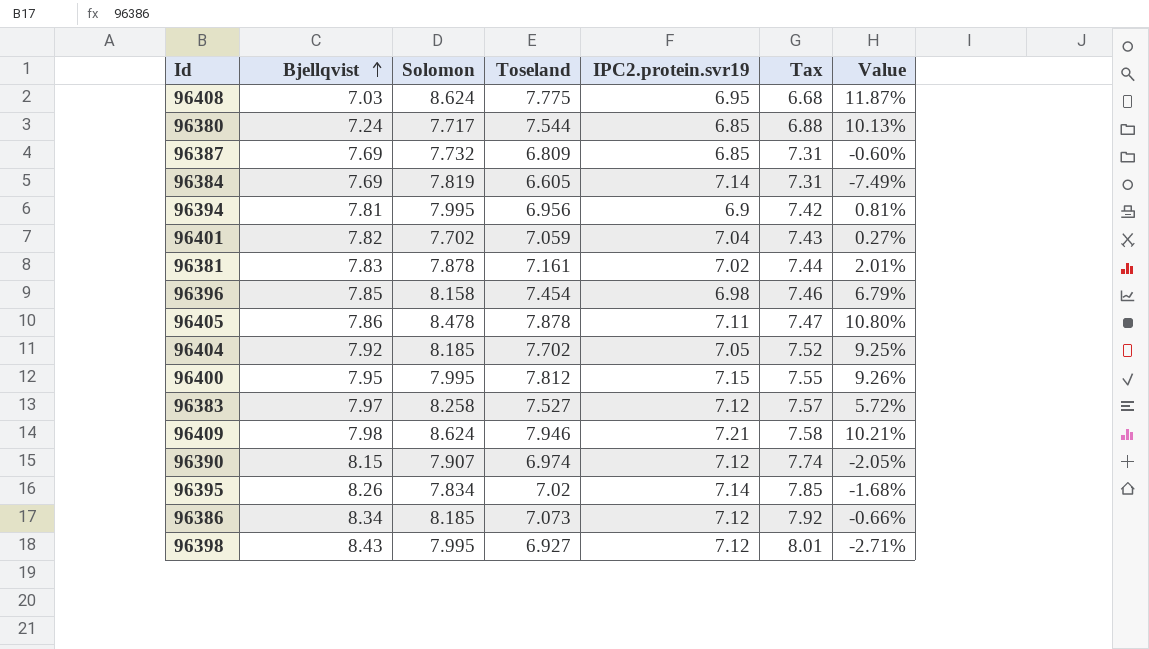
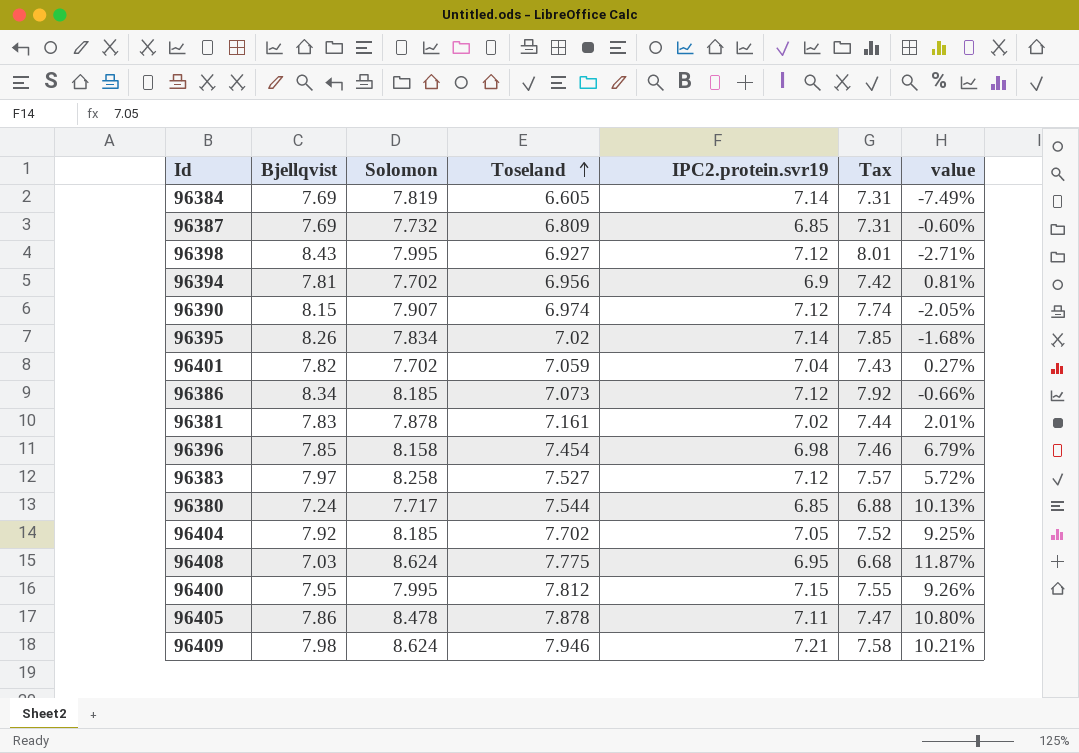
row order: Bjellqvist ascending -> Toseland ascending
column name: Value -> value
96394 | Solomon: 7.995 -> 7.702

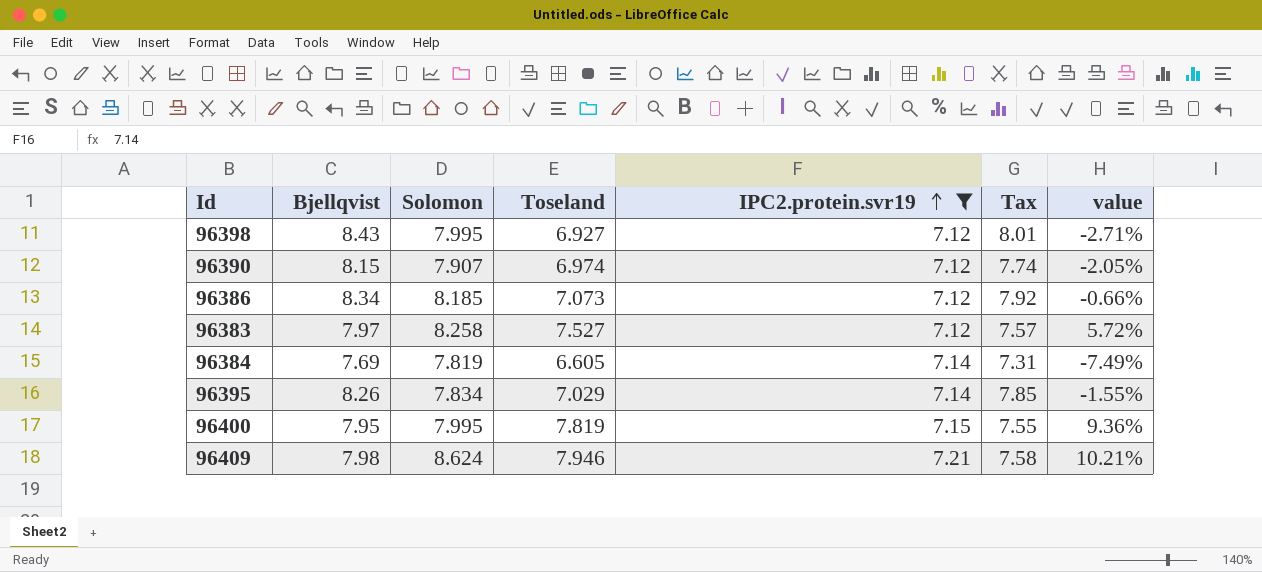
filter: none -> IPC2.protein.svr19 >= 7.12
row order: Toseland ascending -> IPC2.protein.svr19 ascending
96395 | Toseland: 7.02 -> 7.029
96395 | value: -1.68% -> -1.55%
96400 | Toseland: 7.812 -> 7.819
96400 | value: 9.26% -> 9.36%

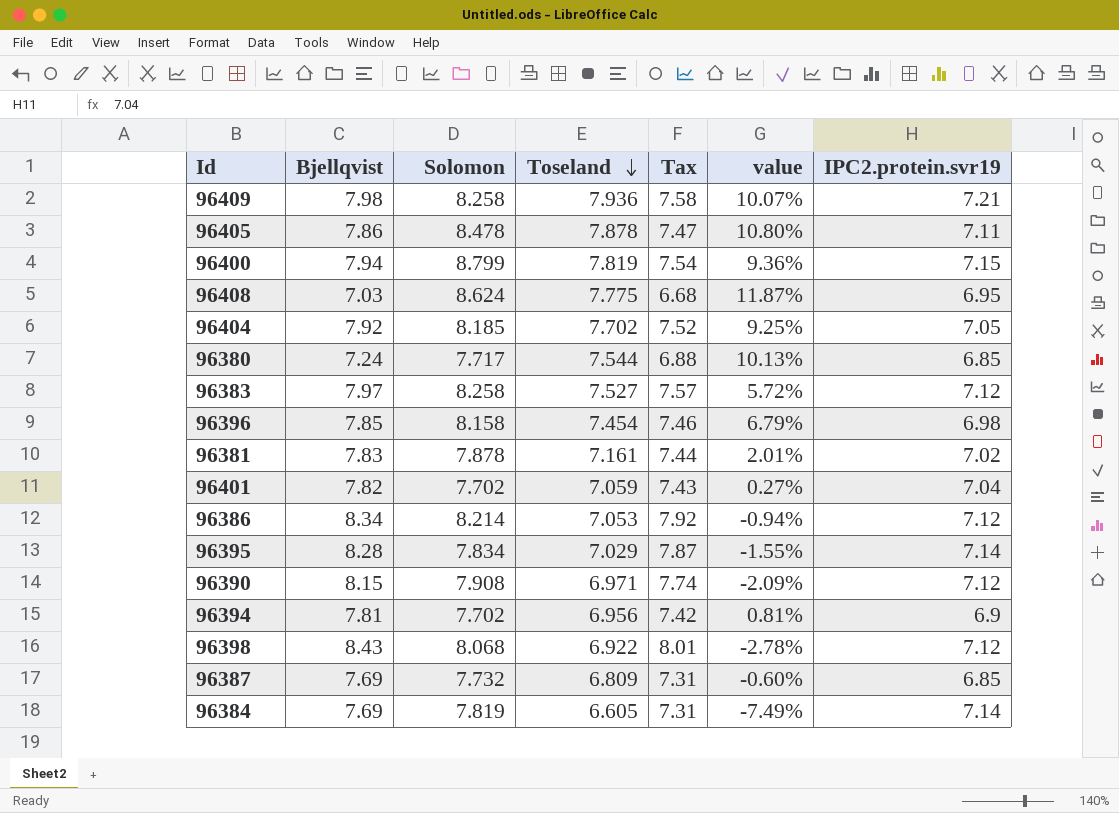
filter: IPC2.protein.svr19 >= 7.12 -> none
row order: IPC2.protein.svr19 ascending -> Toseland descending
column IPC2.protein.svr19 | position: 5 -> 7
96409 | Solomon: 8.624 -> 8.258
96409 | Toseland: 7.946 -> 7.936
96409 | value: 10.21% -> 10.07%
96400 | Bjellqvist: 7.95 -> 7.94
96400 | Solomon: 7.995 -> 8.799
96400 | Tax: 7.55 -> 7.54
96386 | Solomon: 8.185 -> 8.214
96386 | Toseland: 7.073 -> 7.053
96386 | value: -0.66% -> -0.94%
96395 | Bjellqvist: 8.26 -> 8.28
96395 | Tax: 7.85 -> 7.87
96390 | Solomon: 7.907 -> 7.908
96390 | Toseland: 6.974 -> 6.971
96390 | value: -2.05% -> -2.09%
96398 | Solomon: 7.995 -> 8.068
96398 | Toseland: 6.927 -> 6.922
96398 | value: -2.71% -> -2.78%

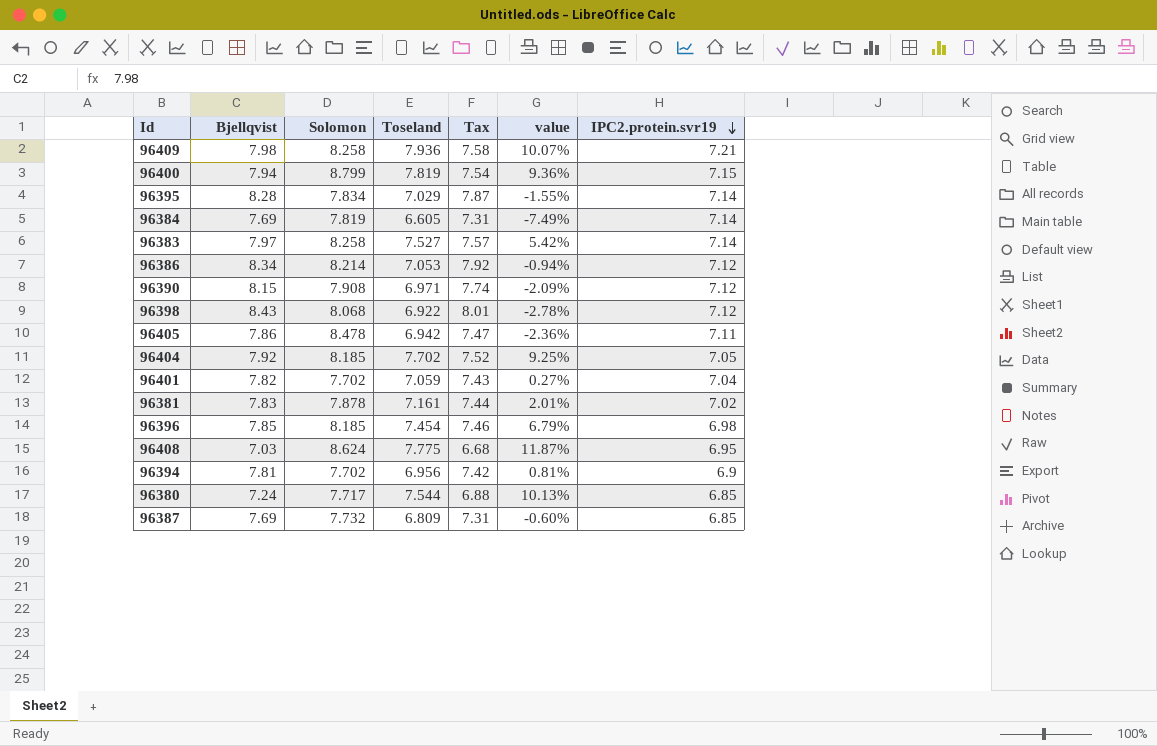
row order: Toseland descending -> IPC2.protein.svr19 descending
96383 | value: 5.72% -> 5.42%
96383 | IPC2.protein.svr19: 7.12 -> 7.14
96405 | Toseland: 7.878 -> 6.942
96405 | value: 10.80% -> -2.36%
96396 | Solomon: 8.158 -> 8.185

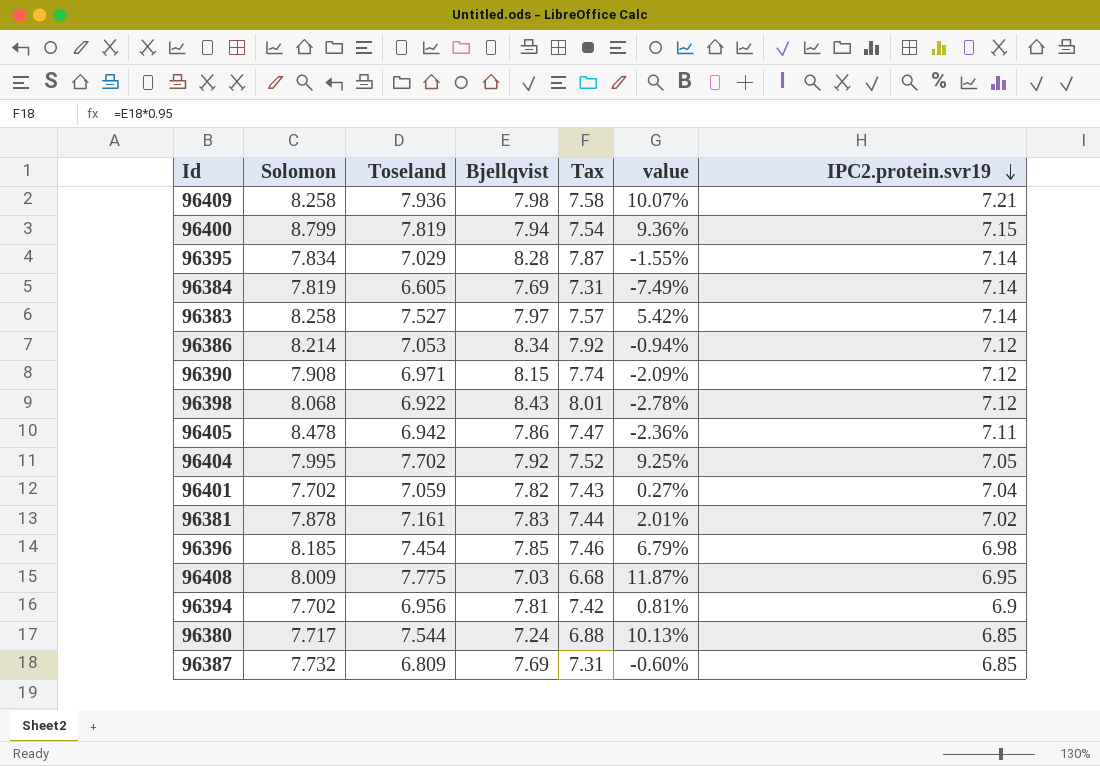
column Bjellqvist | position: 2 -> 4
96404 | Solomon: 8.185 -> 7.995
96408 | Solomon: 8.624 -> 8.009

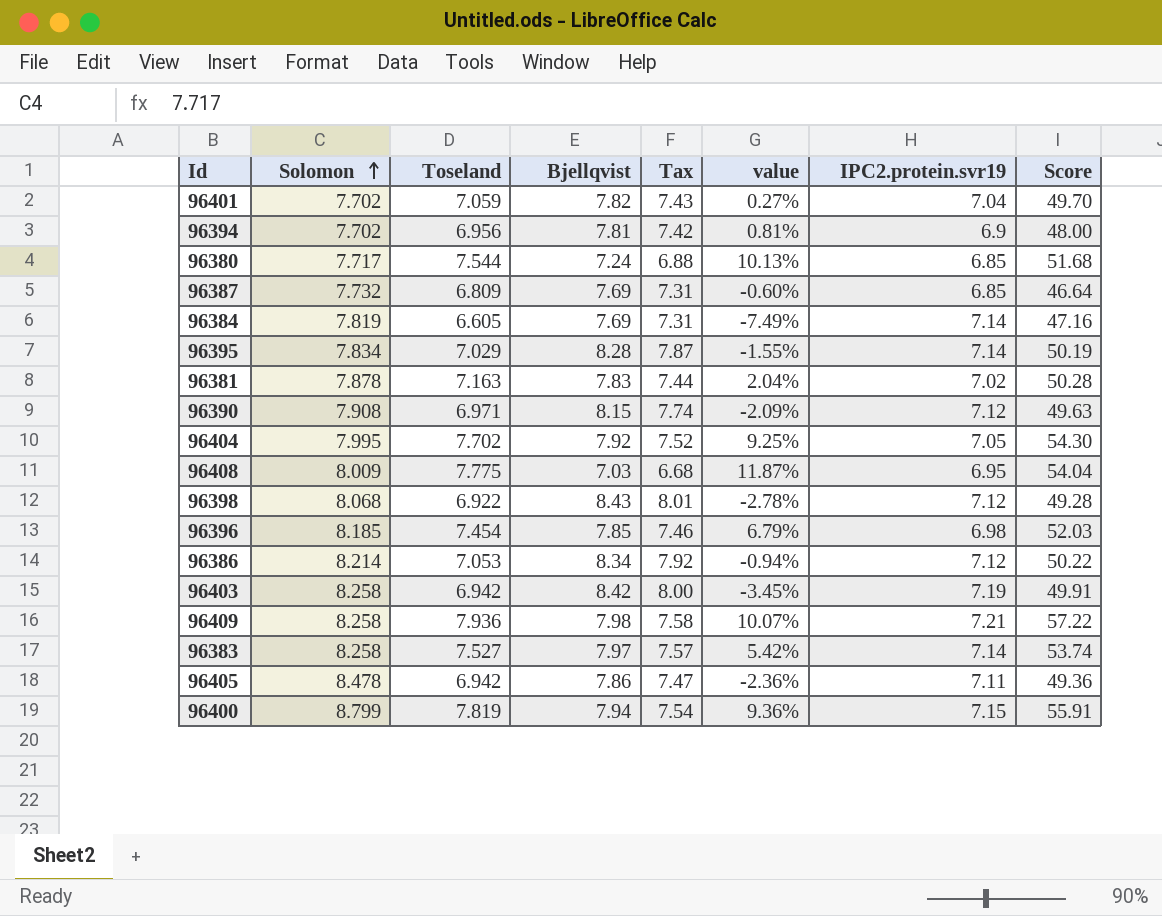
row order: IPC2.protein.svr19 descending -> Solomon ascending
column Score | formula: none -> [Toseland] * [IPC2.protein.svr19]
96381 | Toseland: 7.161 -> 7.163
96381 | value: 2.01% -> 2.04%
row 96403: none -> 8.258 | 6.942 | 8.42 | 8.00 | -3.45% | 7.19 | 49.91

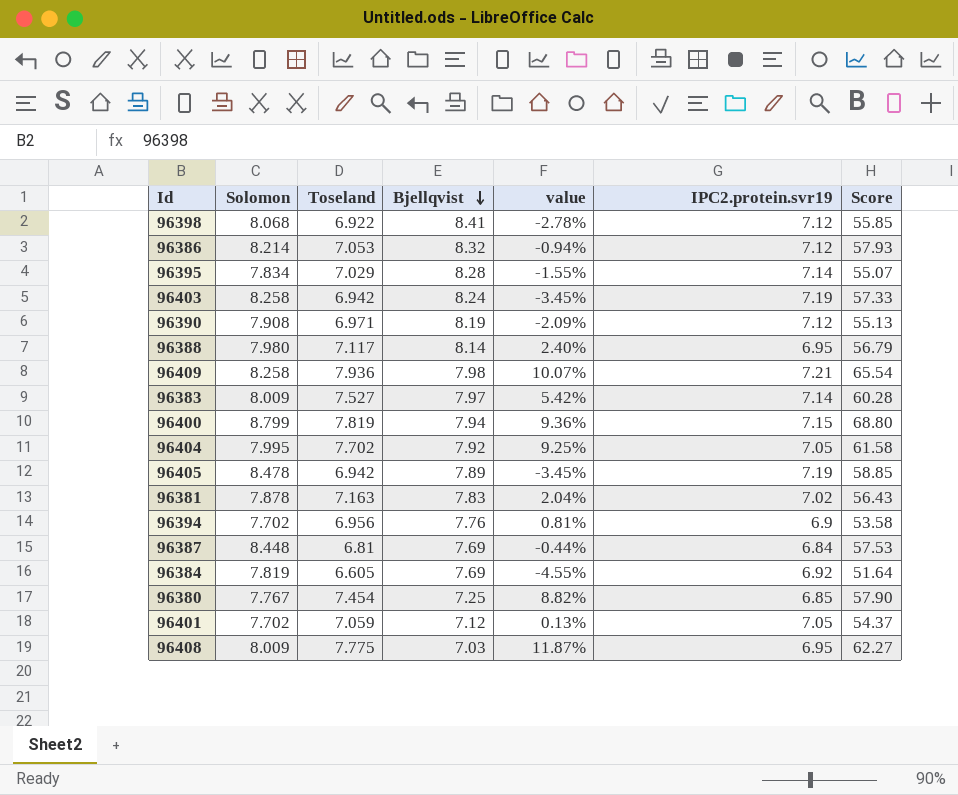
row order: Solomon ascending -> Bjellqvist descending
column Tax | formula: [Bjellqvist] * 0.95 -> none
column Score | formula: [Toseland] * [IPC2.protein.svr19] -> [Solomon] * [Toseland]
row 96396: 8.185 | 7.454 | 7.85 | 7.46 | 6.79% | 6.98 | 52.03 -> none
96398 | Bjellqvist: 8.43 -> 8.41
96386 | Bjellqvist: 8.34 -> 8.32
96403 | Bjellqvist: 8.42 -> 8.24
96390 | Bjellqvist: 8.15 -> 8.19
row 96388: none -> 7.980 | 7.117 | 8.14 | 2.40% | 6.95 | 56.79
96383 | Solomon: 8.258 -> 8.009
96405 | Bjellqvist: 7.86 -> 7.89
96405 | value: -2.36% -> -3.45%
96405 | IPC2.protein.svr19: 7.11 -> 7.19
96394 | Bjellqvist: 7.81 -> 7.76
96387 | Solomon: 7.732 -> 8.448
96387 | Toseland: 6.809 -> 6.81
96387 | value: -0.60% -> -0.44%
96387 | IPC2.protein.svr19: 6.85 -> 6.84
96384 | value: -7.49% -> -4.55%
96384 | IPC2.protein.svr19: 7.14 -> 6.92
96380 | Solomon: 7.717 -> 7.767
96380 | Toseland: 7.544 -> 7.454
96380 | Bjellqvist: 7.24 -> 7.25
96380 | value: 10.13% -> 8.82%
96401 | Bjellqvist: 7.82 -> 7.12
96401 | value: 0.27% -> 0.13%
96401 | IPC2.protein.svr19: 7.04 -> 7.05

